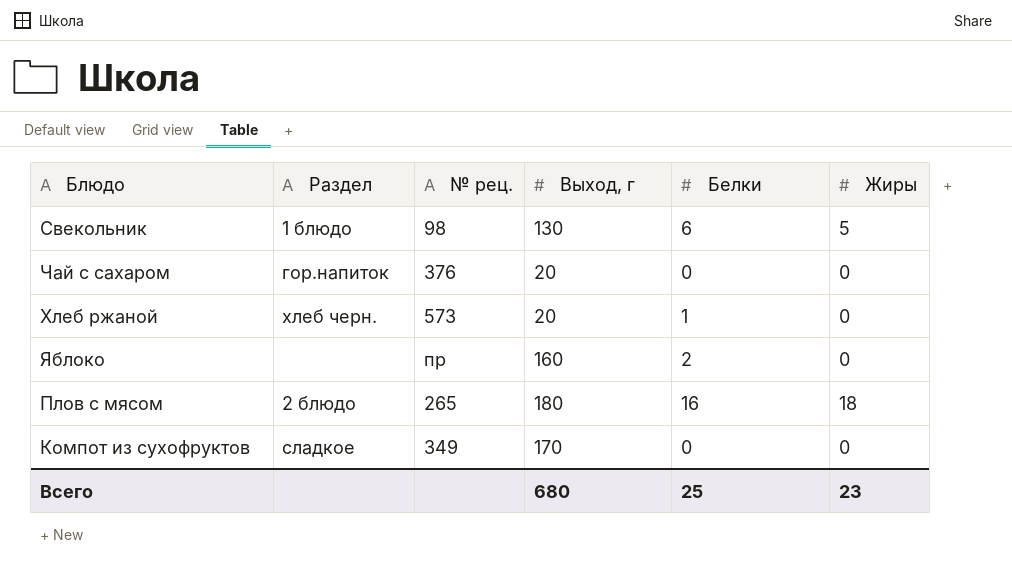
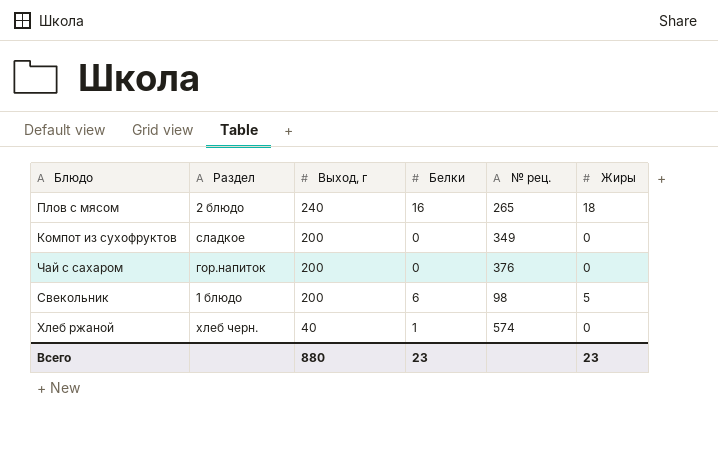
row order: none -> Выход, г descending
column № рец. | position: 3 -> 5
row Яблоко: none | пр | 160 | 2 | 0 -> none
Плов с мясом | Выход, г: 180 -> 240
Компот из сухофруктов | Выход, г: 170 -> 200
Чай с сахаром | Выход, г: 20 -> 200
Свекольник | Выход, г: 130 -> 200
Хлеб ржаной | Выход, г: 20 -> 40
Хлеб ржаной | № рец.: 573 -> 574
Всего | Выход, г: 680 -> 880
Всего | Белки: 25 -> 23

